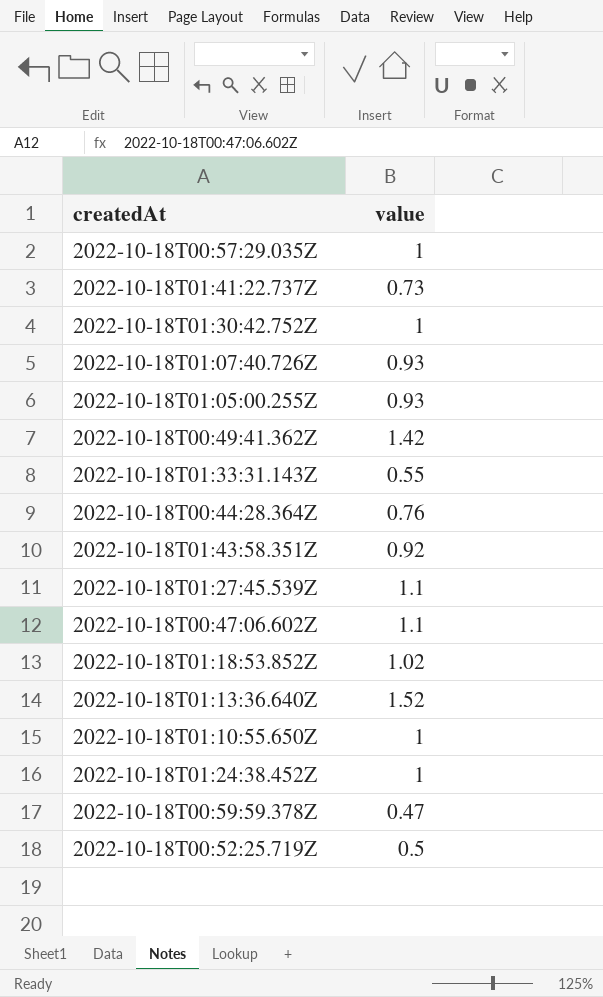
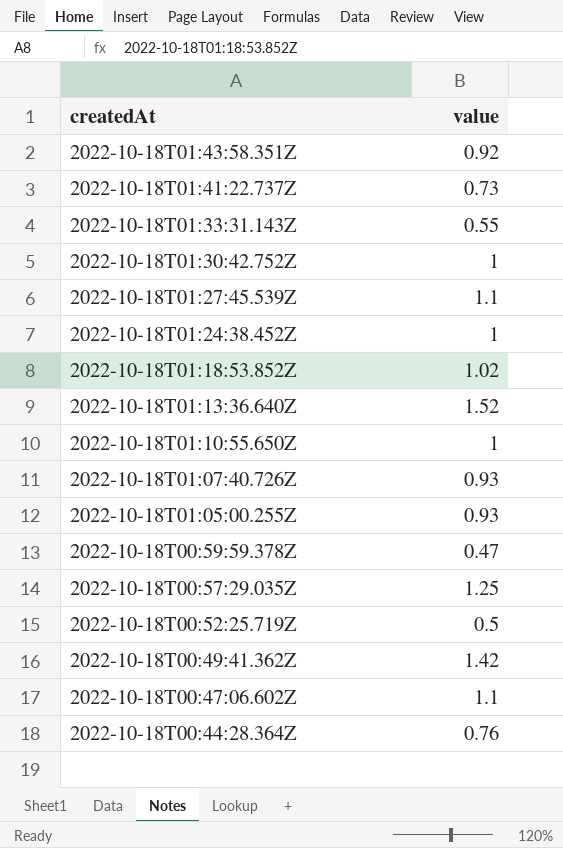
row order: none -> createdAt descending
2022-10-18T00:57:29.035Z | value: 1 -> 1.25

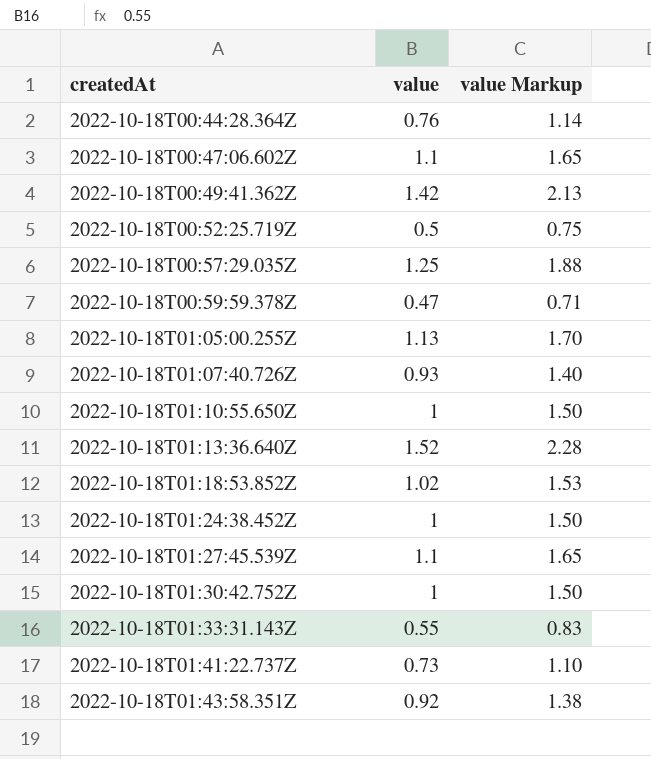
row order: createdAt descending -> createdAt ascending
column value Markup | formula: none -> [value] * 1.5
2022-10-18T01:05:00.255Z | value: 0.93 -> 1.13

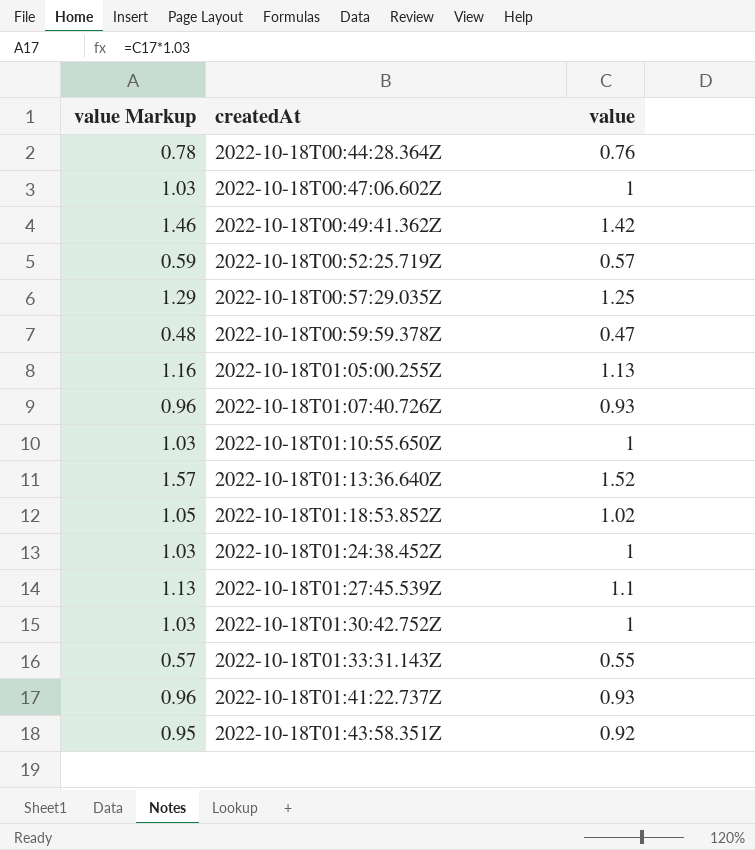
column value Markup | formula: [value] * 1.5 -> [value] * 1.03
column value Markup | position: 3 -> 1
2022-10-18T00:47:06.602Z | value: 1.1 -> 1
2022-10-18T00:52:25.719Z | value: 0.5 -> 0.57
2022-10-18T01:41:22.737Z | value: 0.73 -> 0.93

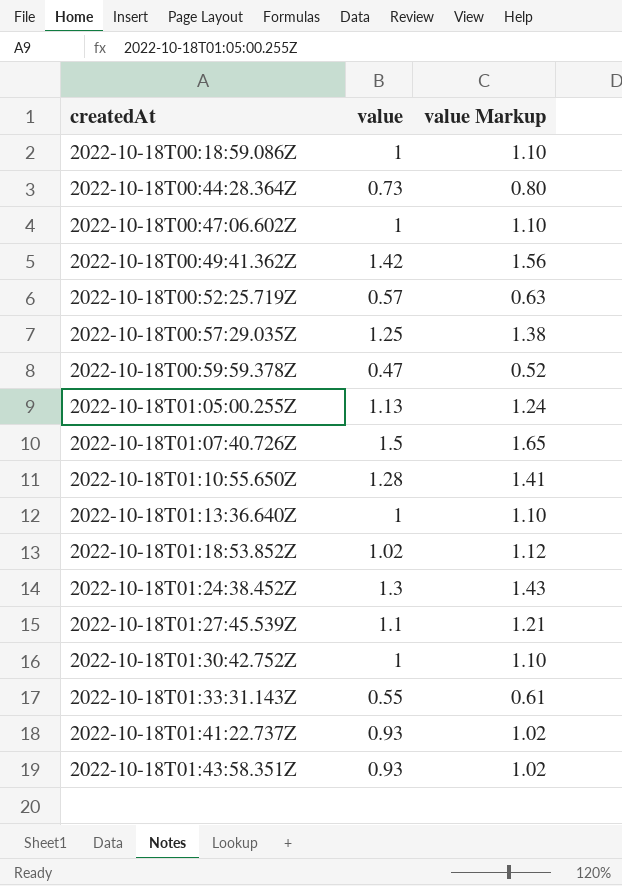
column value Markup | formula: [value] * 1.03 -> [value] * 1.1
column value Markup | position: 1 -> 3
row 2022-10-18T00:18:59.086Z: none -> 1 | 1.10
2022-10-18T00:44:28.364Z | value: 0.76 -> 0.73
2022-10-18T01:07:40.726Z | value: 0.93 -> 1.5
2022-10-18T01:10:55.650Z | value: 1 -> 1.28
2022-10-18T01:13:36.640Z | value: 1.52 -> 1
2022-10-18T01:24:38.452Z | value: 1 -> 1.3
2022-10-18T01:43:58.351Z | value: 0.92 -> 0.93

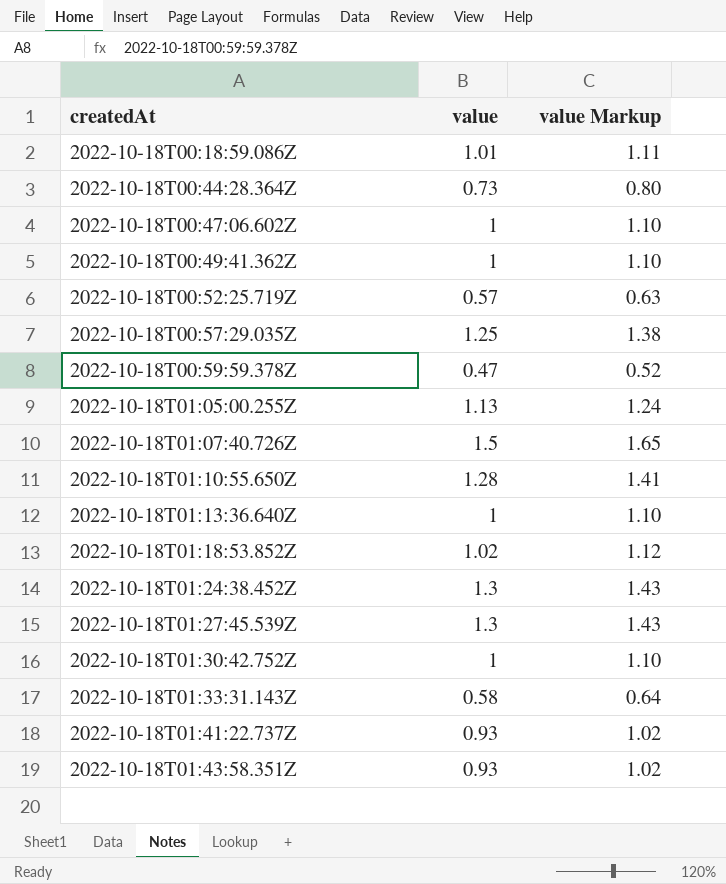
2022-10-18T00:18:59.086Z | value: 1 -> 1.01
2022-10-18T00:18:59.086Z | value Markup: 1.10 -> 1.11
2022-10-18T00:49:41.362Z | value: 1.42 -> 1
2022-10-18T00:49:41.362Z | value Markup: 1.56 -> 1.10
2022-10-18T01:27:45.539Z | value: 1.1 -> 1.3
2022-10-18T01:27:45.539Z | value Markup: 1.21 -> 1.43
2022-10-18T01:33:31.143Z | value: 0.55 -> 0.58
2022-10-18T01:33:31.143Z | value Markup: 0.61 -> 0.64

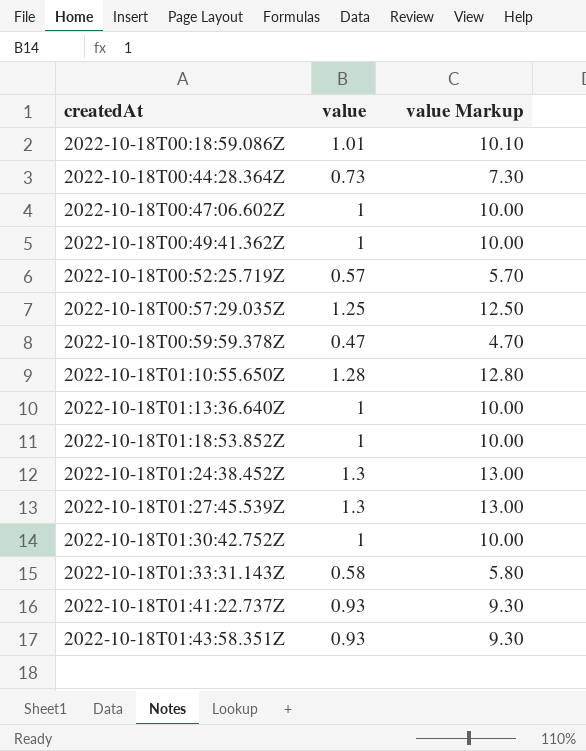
column value Markup | formula: [value] * 1.1 -> [value] * 10
row 2022-10-18T01:05:00.255Z: 1.13 | 1.24 -> none
row 2022-10-18T01:07:40.726Z: 1.5 | 1.65 -> none
2022-10-18T01:18:53.852Z | value: 1.02 -> 1

